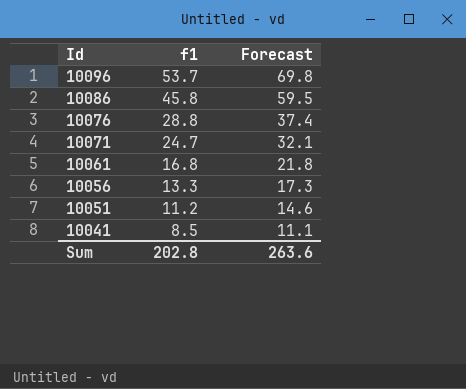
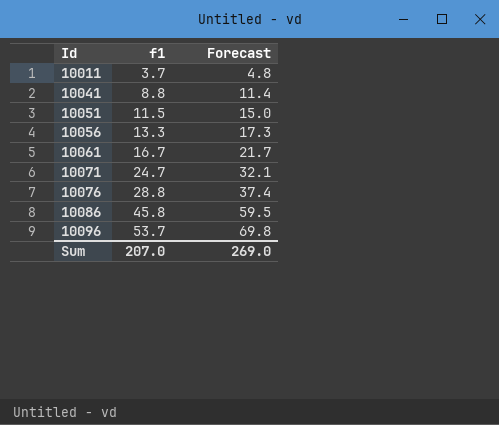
row order: Id descending -> Id ascending
row 10011: none -> 3.7 | 4.8
10041 | f1: 8.5 -> 8.8
10041 | Forecast: 11.1 -> 11.4
10051 | f1: 11.2 -> 11.5
10051 | Forecast: 14.6 -> 15.0
10061 | f1: 16.8 -> 16.7
10061 | Forecast: 21.8 -> 21.7
Sum | f1: 202.8 -> 207.0
Sum | Forecast: 263.6 -> 269.0

